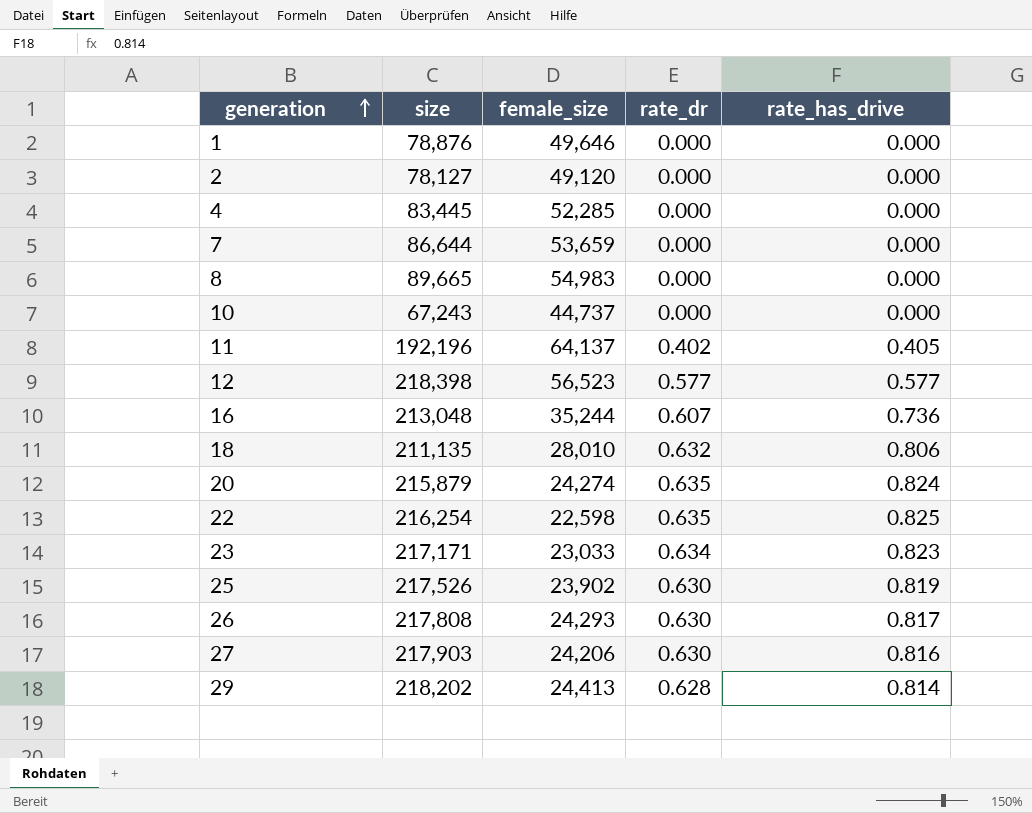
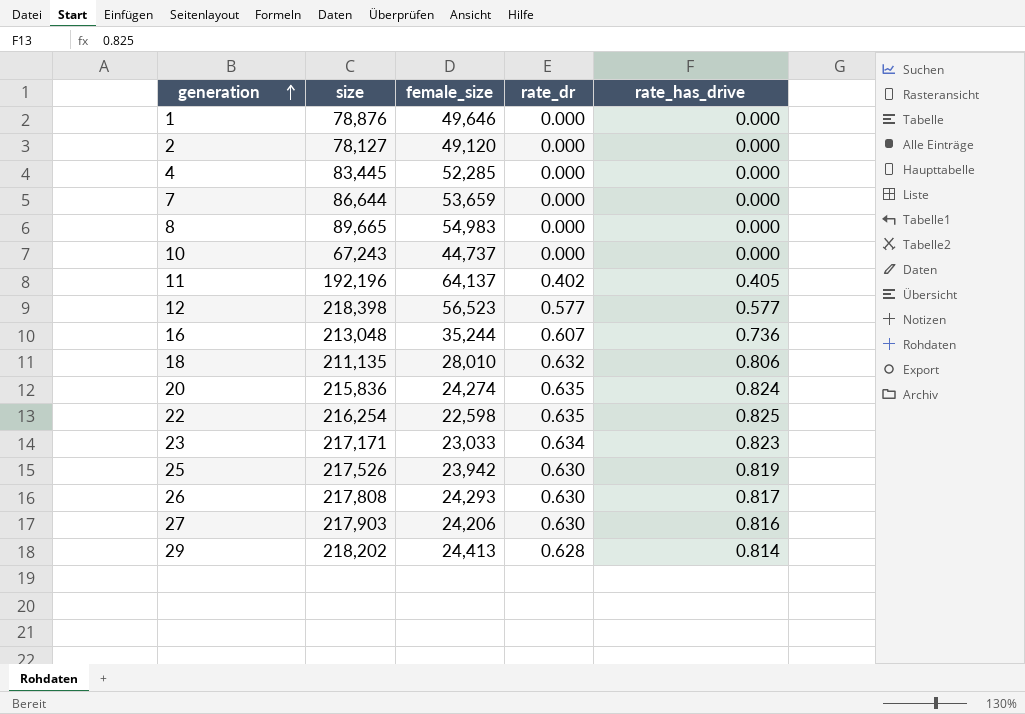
20 | size: 215,879 -> 215,836
25 | female_size: 23,902 -> 23,942

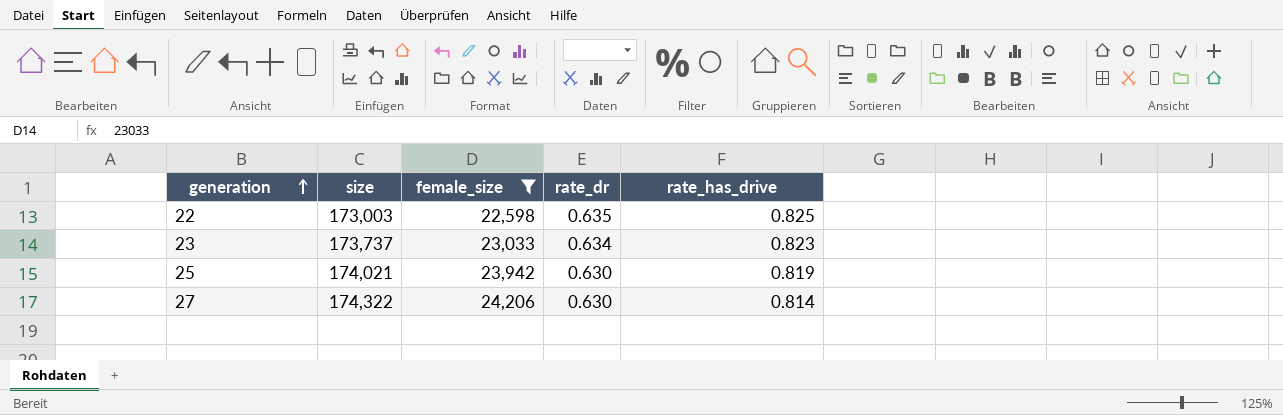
filter: none -> female_size <= 24,206
22 | size: 216,254 -> 173,003
23 | size: 217,171 -> 173,737
25 | size: 217,526 -> 174,021
27 | size: 217,903 -> 174,322
27 | rate_has_drive: 0.816 -> 0.814

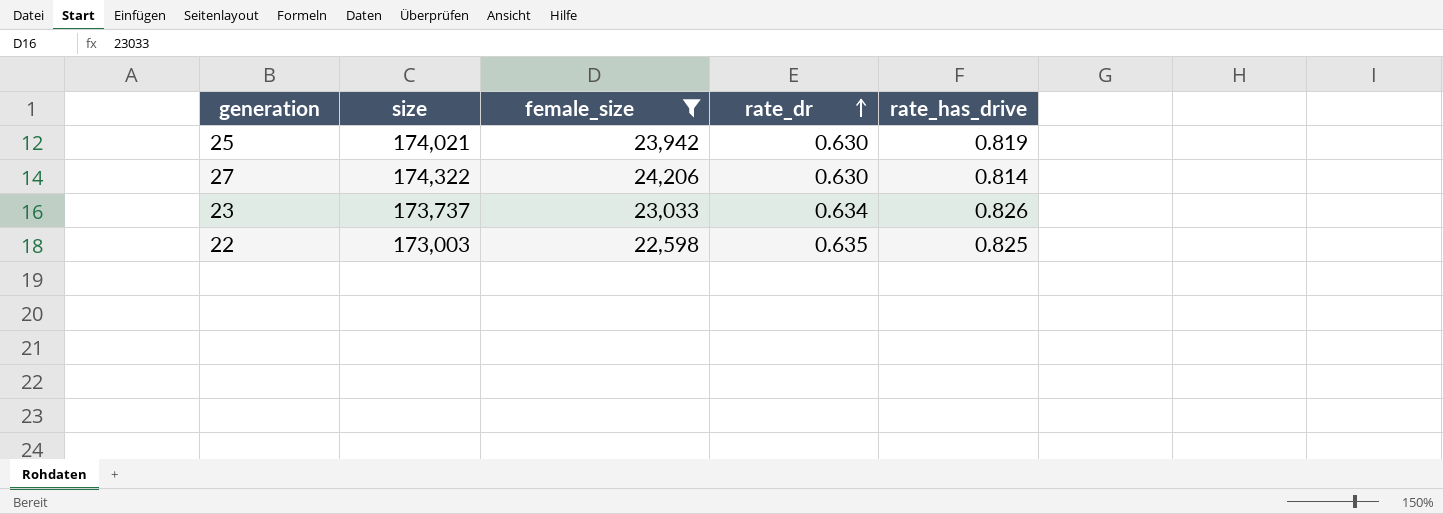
row order: generation ascending -> rate_dr ascending
23 | rate_has_drive: 0.823 -> 0.826

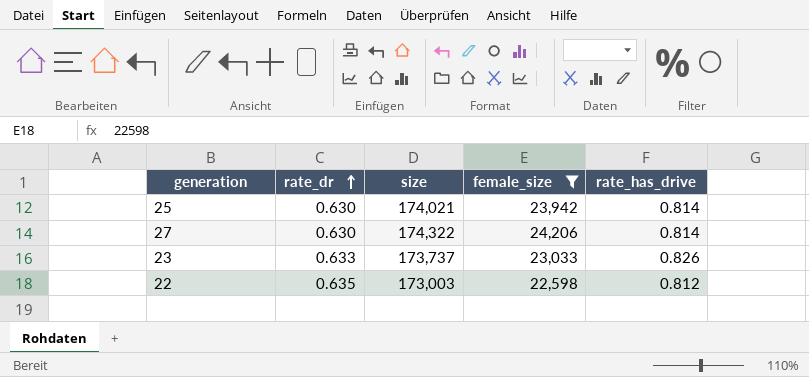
column rate_dr | position: 4 -> 2
25 | rate_has_drive: 0.819 -> 0.814
23 | rate_dr: 0.634 -> 0.633
22 | rate_has_drive: 0.825 -> 0.812

